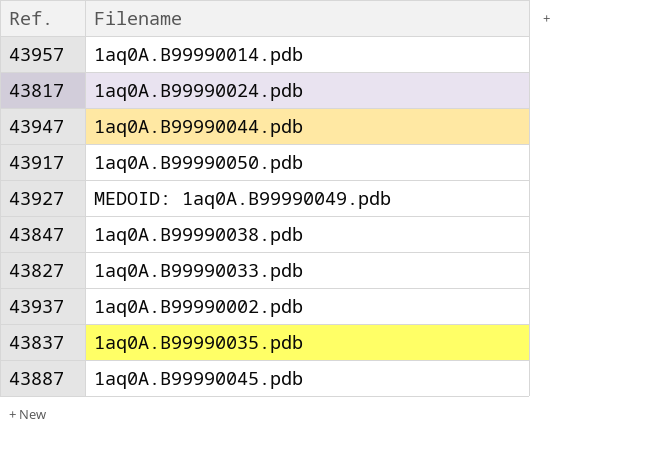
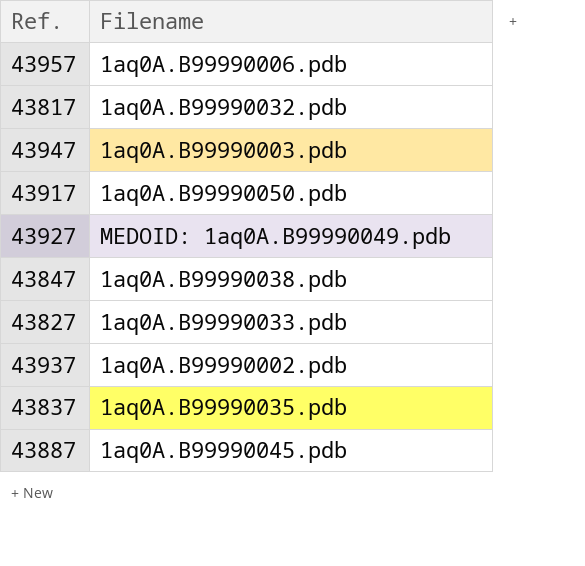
43957 | Filename: 1aq0A.B99990014.pdb -> 1aq0A.B99990006.pdb
43817 | Filename: 1aq0A.B99990024.pdb -> 1aq0A.B99990032.pdb
43947 | Filename: 1aq0A.B99990044.pdb -> 1aq0A.B99990003.pdb

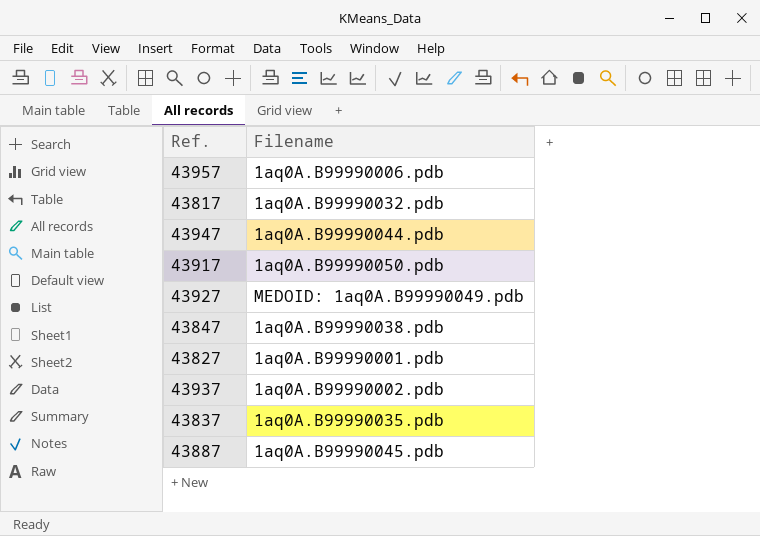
43947 | Filename: 1aq0A.B99990003.pdb -> 1aq0A.B99990044.pdb
43827 | Filename: 1aq0A.B99990033.pdb -> 1aq0A.B99990001.pdb

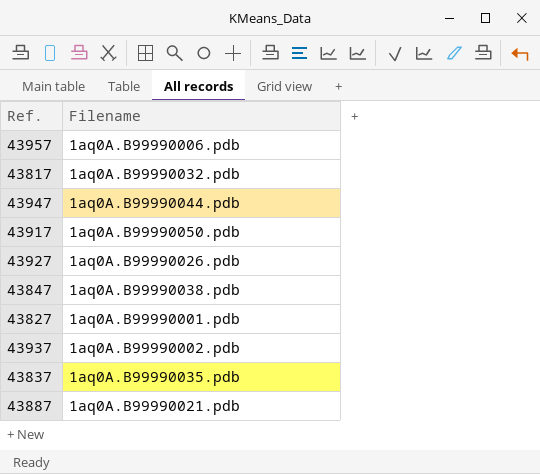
43927 | Filename: MEDOID: 1aq0A.B99990049.pdb -> 1aq0A.B99990026.pdb
43887 | Filename: 1aq0A.B99990045.pdb -> 1aq0A.B99990021.pdb

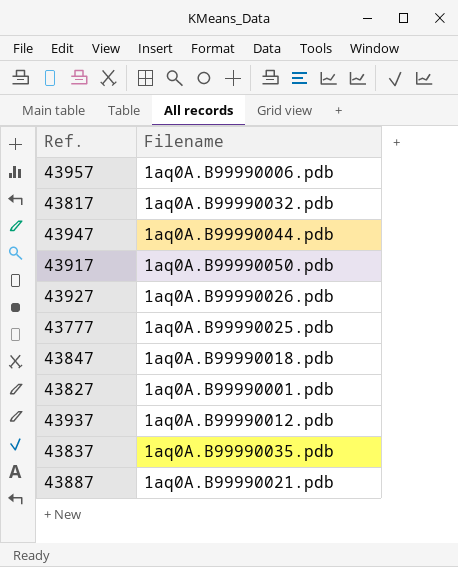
row 43777: none -> 1aq0A.B99990025.pdb
43847 | Filename: 1aq0A.B99990038.pdb -> 1aq0A.B99990018.pdb
43937 | Filename: 1aq0A.B99990002.pdb -> 1aq0A.B99990012.pdb

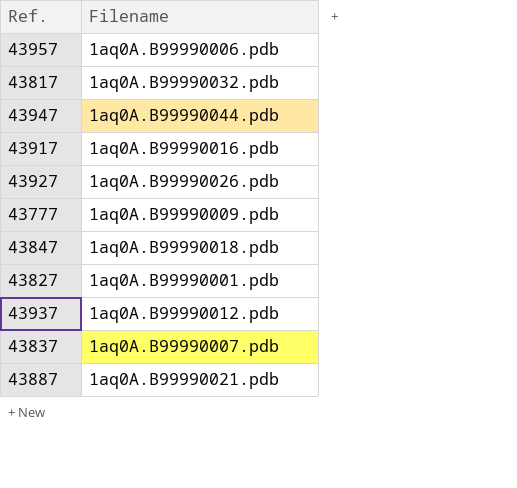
43917 | Filename: 1aq0A.B99990050.pdb -> 1aq0A.B99990016.pdb
43777 | Filename: 1aq0A.B99990025.pdb -> 1aq0A.B99990009.pdb
43837 | Filename: 1aq0A.B99990035.pdb -> 1aq0A.B99990007.pdb

